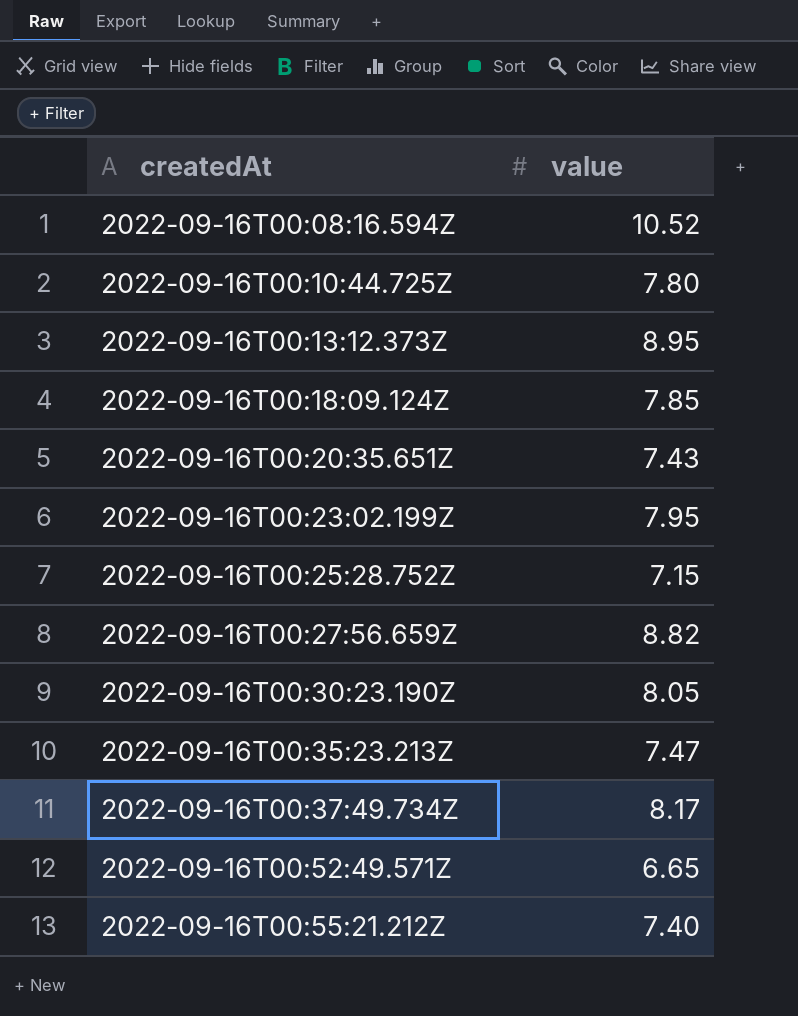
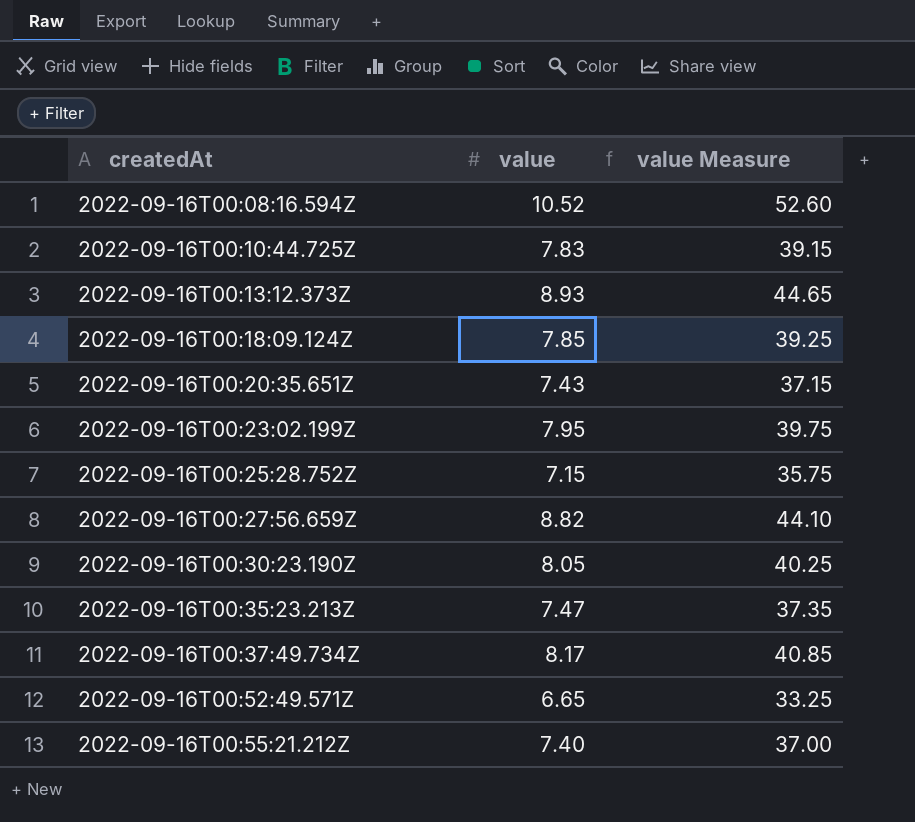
column value Measure | formula: none -> [value] * 5
2022-09-16T00:10:44.725Z | value: 7.80 -> 7.83
2022-09-16T00:13:12.373Z | value: 8.95 -> 8.93

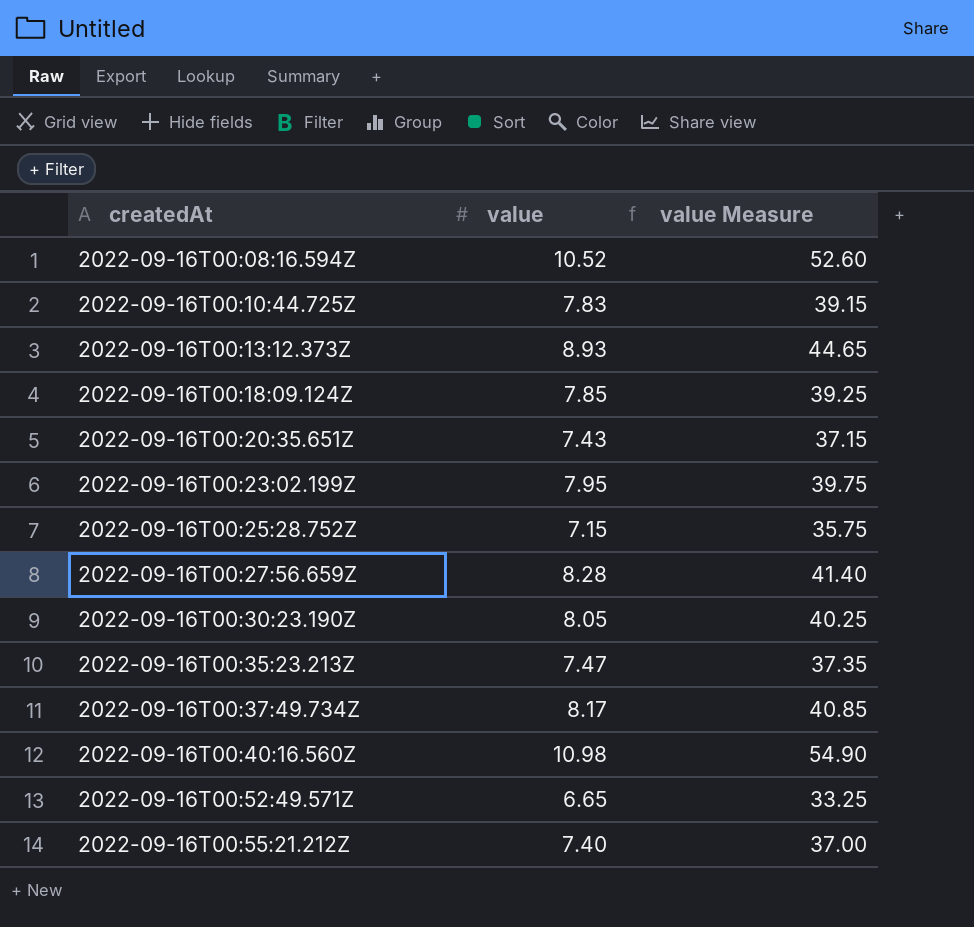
2022-09-16T00:27:56.659Z | value: 8.82 -> 8.28
2022-09-16T00:27:56.659Z | value Measure: 44.10 -> 41.40
row 2022-09-16T00:40:16.560Z: none -> 10.98 | 54.90

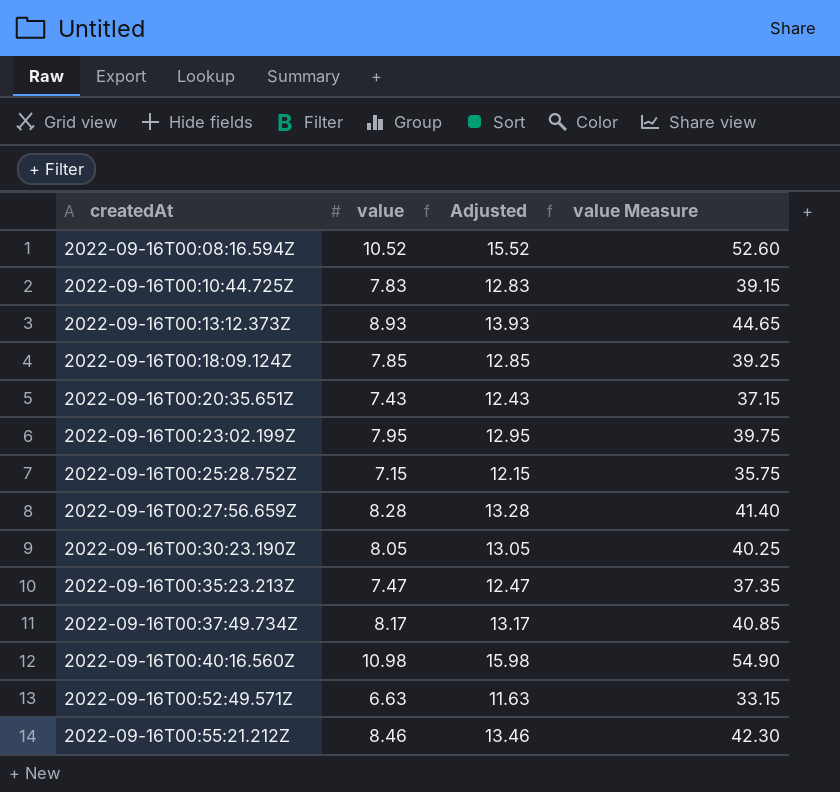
column Adjusted | formula: none -> [value] + 5
2022-09-16T00:52:49.571Z | value: 6.65 -> 6.63
2022-09-16T00:52:49.571Z | value Measure: 33.25 -> 33.15
2022-09-16T00:55:21.212Z | value: 7.40 -> 8.46
2022-09-16T00:55:21.212Z | value Measure: 37.00 -> 42.30

